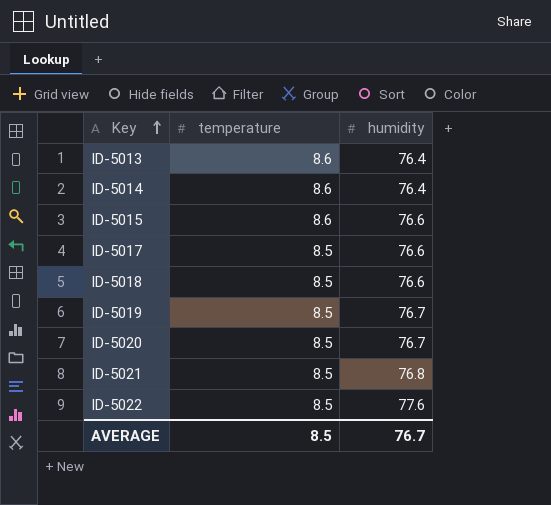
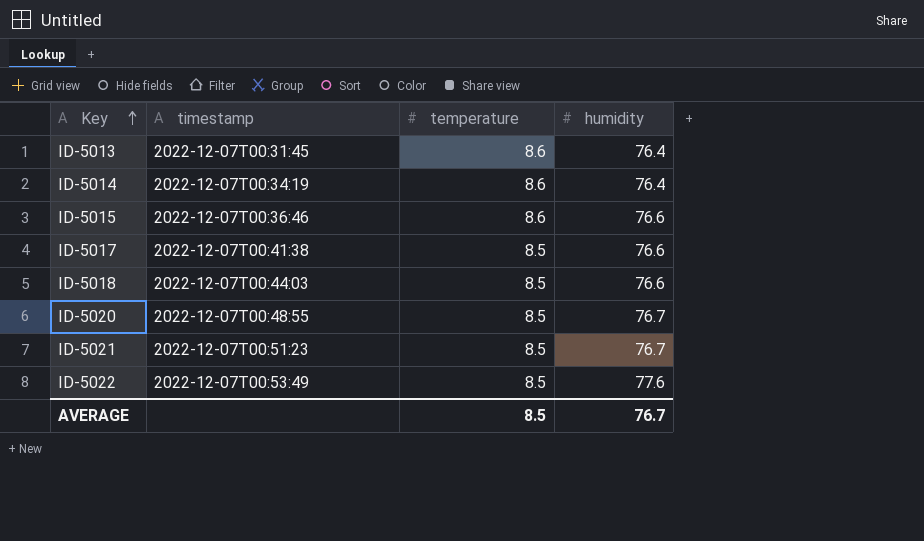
column timestamp | position: none -> 2
row ID-5019: 8.5 | 76.7 -> none
ID-5021 | humidity: 76.8 -> 76.7

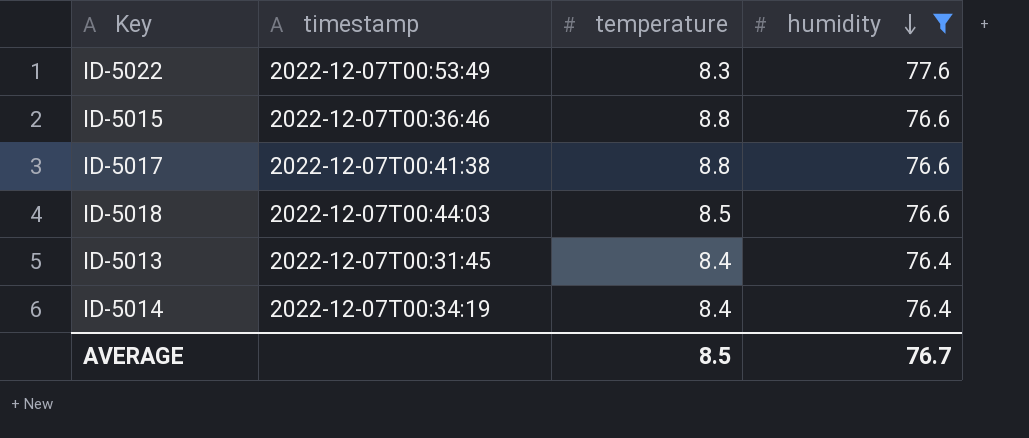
filter: none -> humidity != 76.7
row order: Key ascending -> humidity descending
ID-5022 | temperature: 8.5 -> 8.3
ID-5015 | temperature: 8.6 -> 8.8
ID-5017 | temperature: 8.5 -> 8.8
ID-5013 | temperature: 8.6 -> 8.4
ID-5014 | temperature: 8.6 -> 8.4

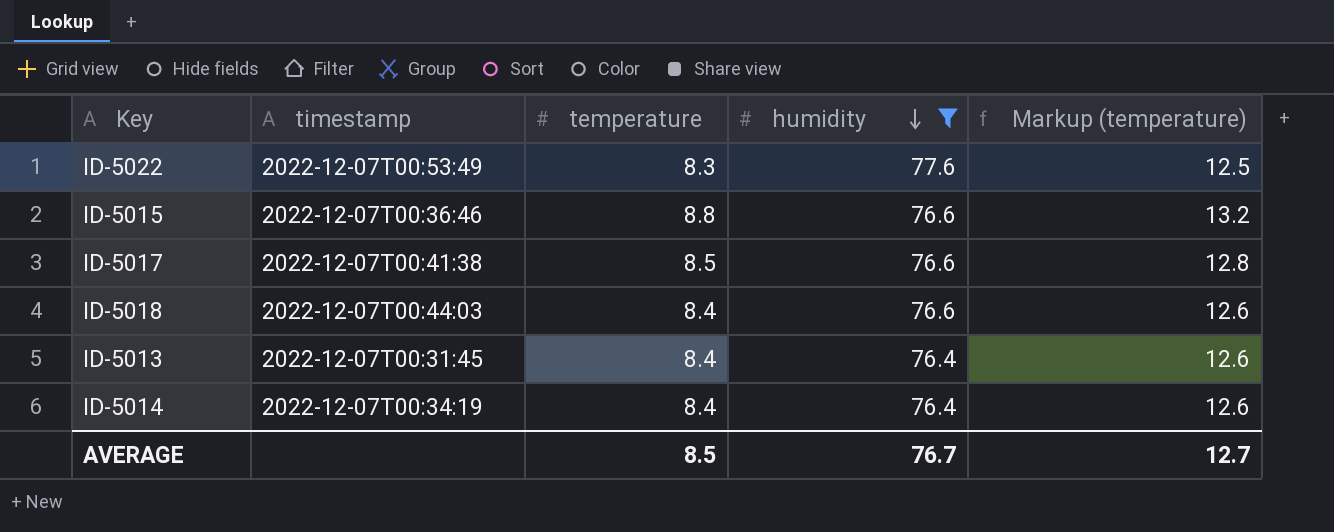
column Markup (temperature) | formula: none -> [temperature] * 1.5
ID-5017 | temperature: 8.8 -> 8.5
ID-5018 | temperature: 8.5 -> 8.4

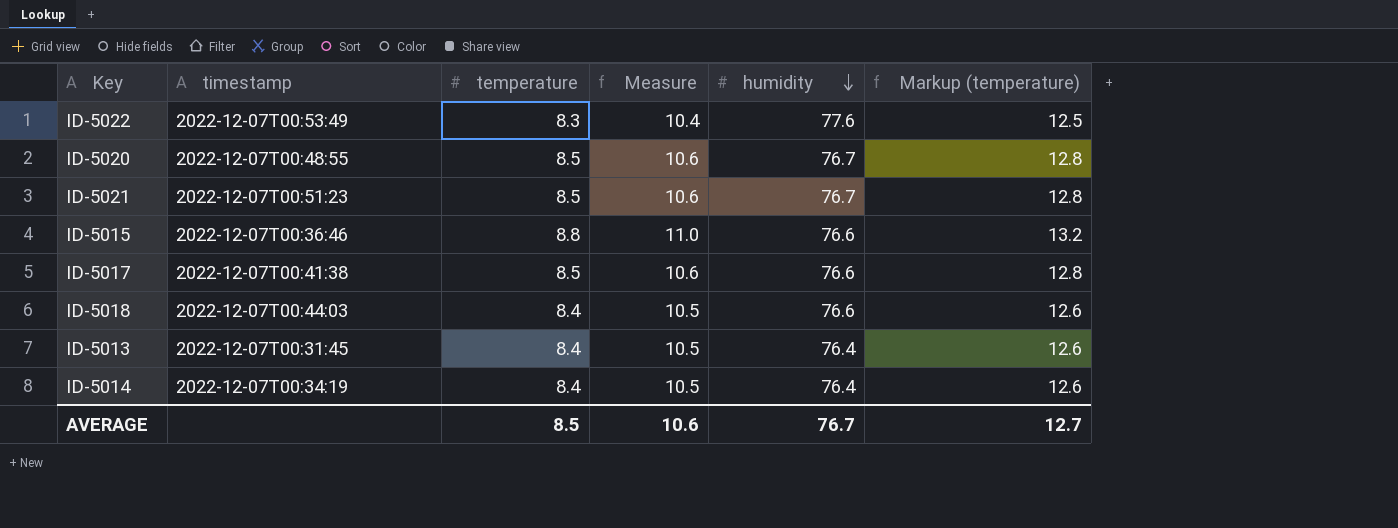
filter: humidity != 76.7 -> none
column Measure | formula: none -> [temperature] * 1.25

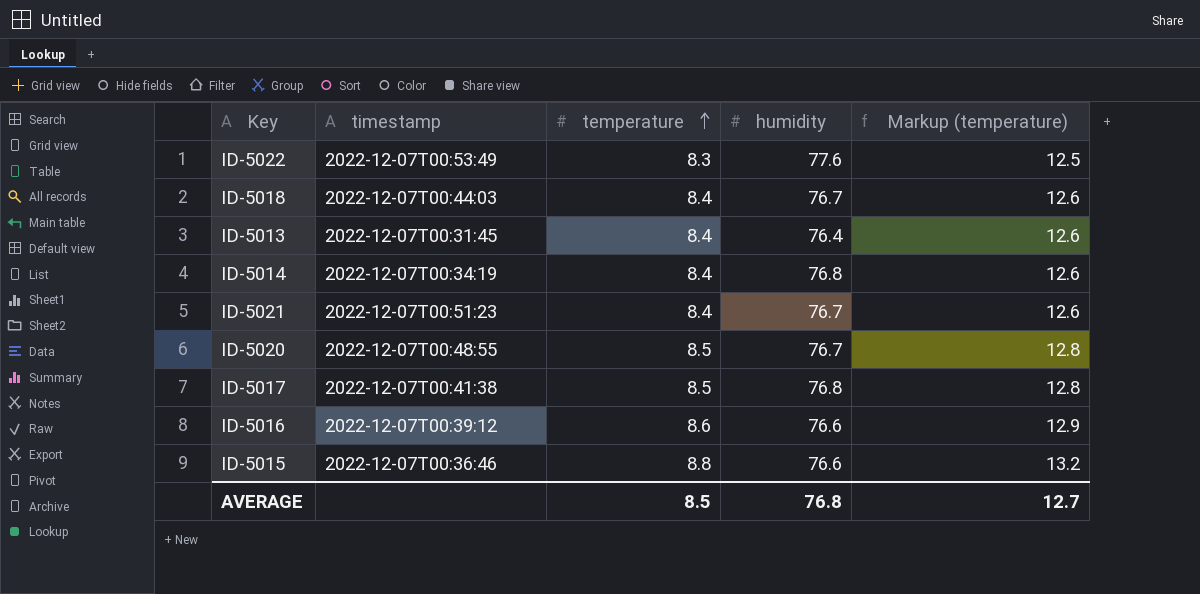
row order: humidity descending -> temperature ascending
column Measure | formula: [temperature] * 1.25 -> none
ID-5018 | humidity: 76.6 -> 76.7
ID-5014 | humidity: 76.4 -> 76.8
ID-5021 | temperature: 8.5 -> 8.4
ID-5021 | Markup (temperature): 12.8 -> 12.6
ID-5017 | humidity: 76.6 -> 76.8
row ID-5016: none -> 2022-12-07T00:39:12 | 8.6 | 76.6 | 12.9
AVERAGE | humidity: 76.7 -> 76.8

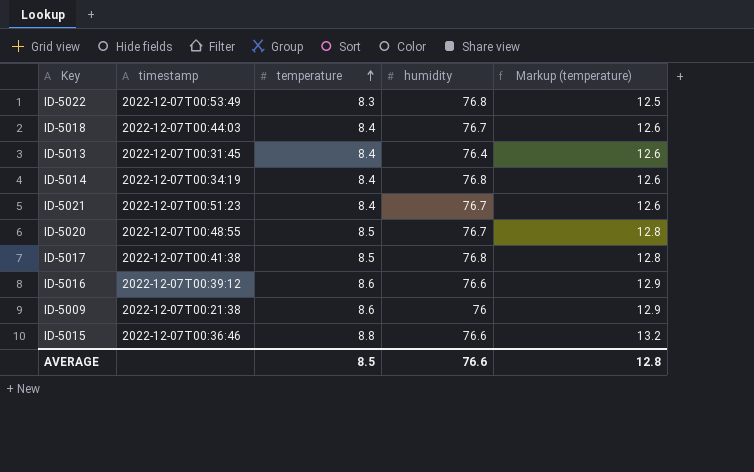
ID-5022 | humidity: 77.6 -> 76.8
row ID-5009: none -> 2022-12-07T00:21:38 | 8.6 | 76 | 12.9
AVERAGE | humidity: 76.8 -> 76.6
AVERAGE | Markup (temperature): 12.7 -> 12.8

